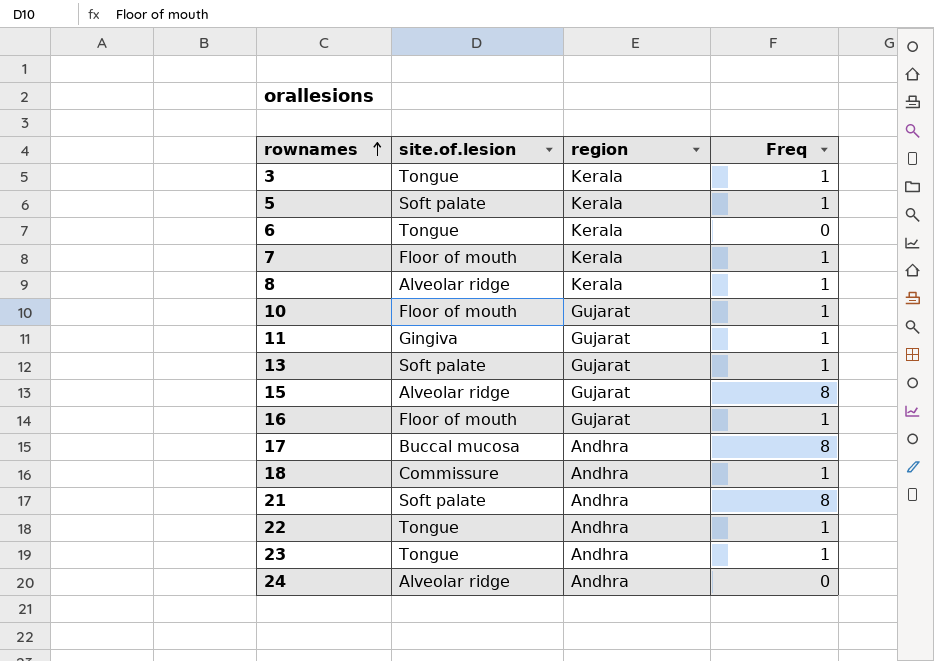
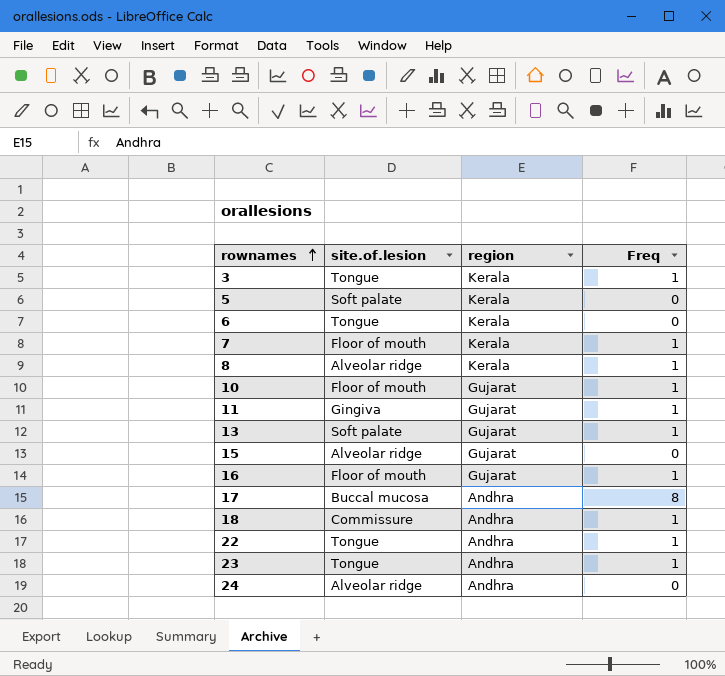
row 21: Soft palate | Andhra | 8 -> none
5 | Freq: 1 -> 0
15 | Freq: 8 -> 0

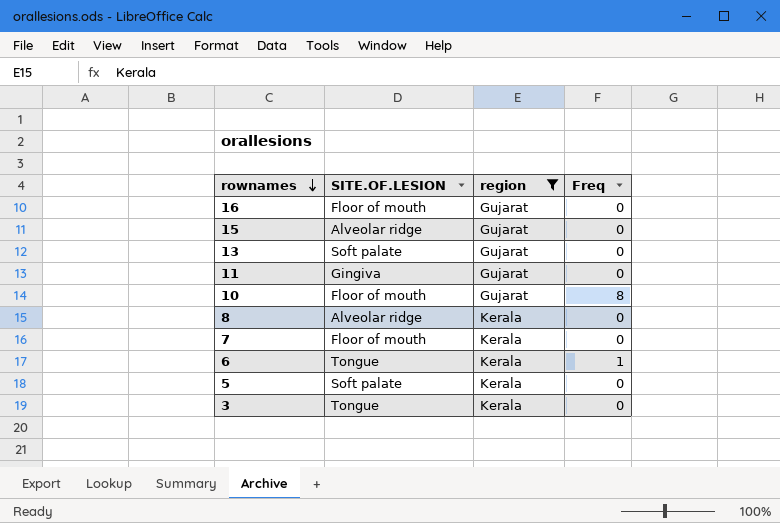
filter: none -> region != Andhra
row order: rownames ascending -> rownames descending
column name: site.of.lesion -> SITE.OF.LESION
16 | Freq: 1 -> 0
13 | Freq: 1 -> 0
11 | Freq: 1 -> 0
10 | Freq: 1 -> 8
8 | Freq: 1 -> 0
7 | Freq: 1 -> 0
6 | Freq: 0 -> 1
3 | Freq: 1 -> 0

